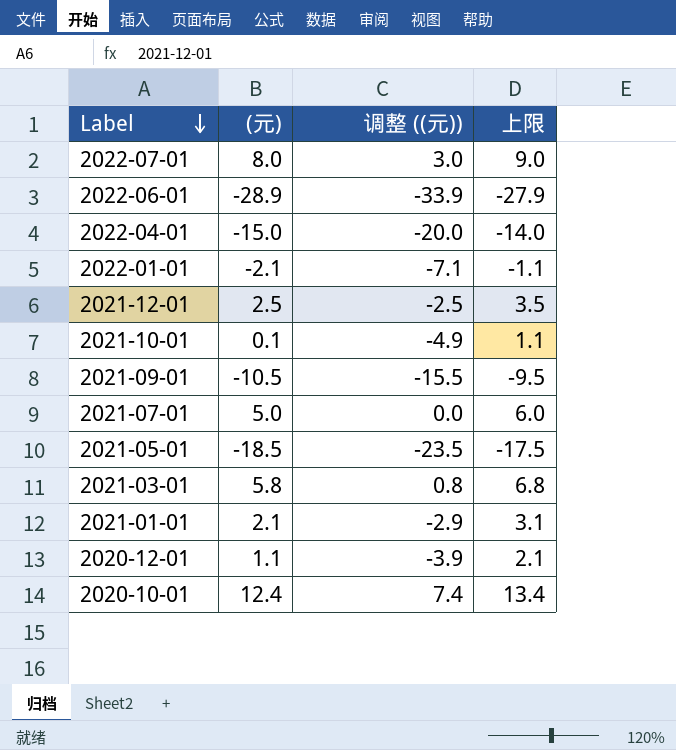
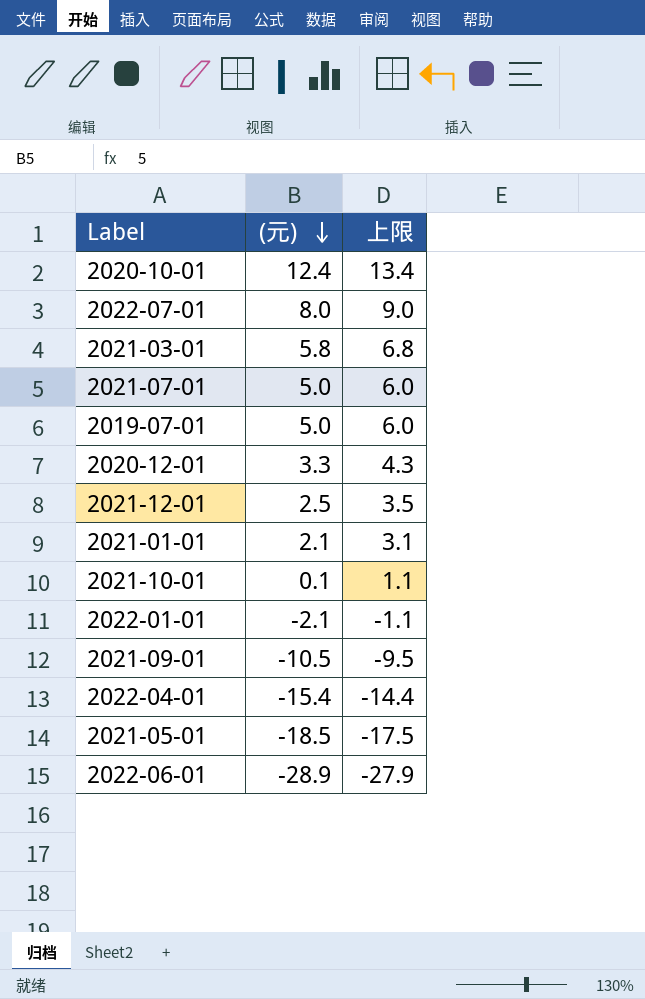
row order: Label descending -> (元) descending
column 调整 ((元)) | formula: [(元)] - 5 -> none
row 2019-07-01: none -> 5.0 | 6.0
2020-12-01 | (元): 1.1 -> 3.3
2020-12-01 | 上限: 2.1 -> 4.3
2022-04-01 | (元): -15.0 -> -15.4
2022-04-01 | 上限: -14.0 -> -14.4

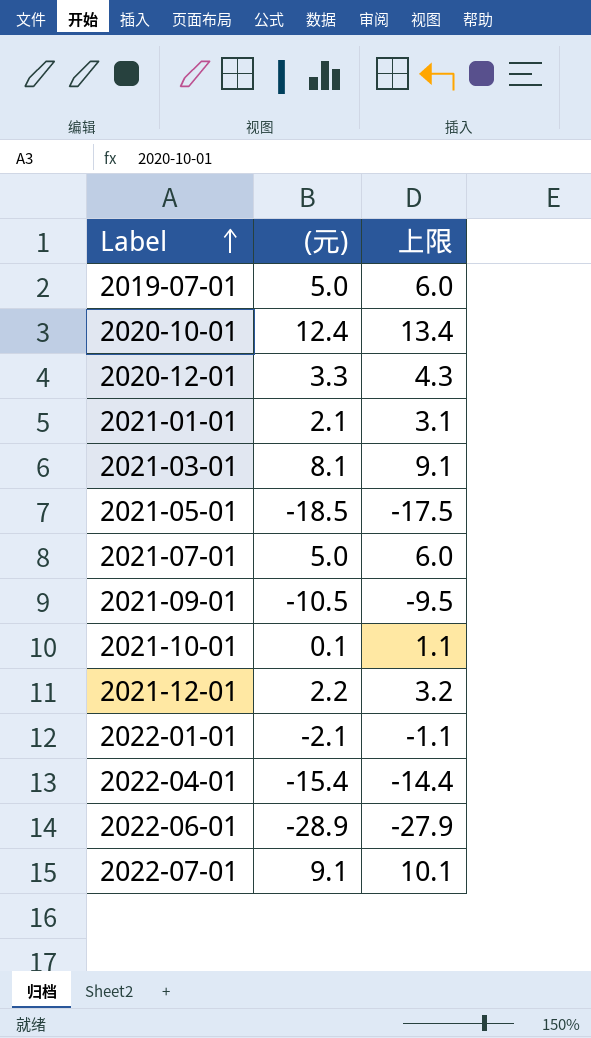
row order: (元) descending -> Label ascending
2021-03-01 | (元): 5.8 -> 8.1
2021-03-01 | 上限: 6.8 -> 9.1
2021-12-01 | (元): 2.5 -> 2.2
2021-12-01 | 上限: 3.5 -> 3.2
2022-07-01 | (元): 8.0 -> 9.1
2022-07-01 | 上限: 9.0 -> 10.1

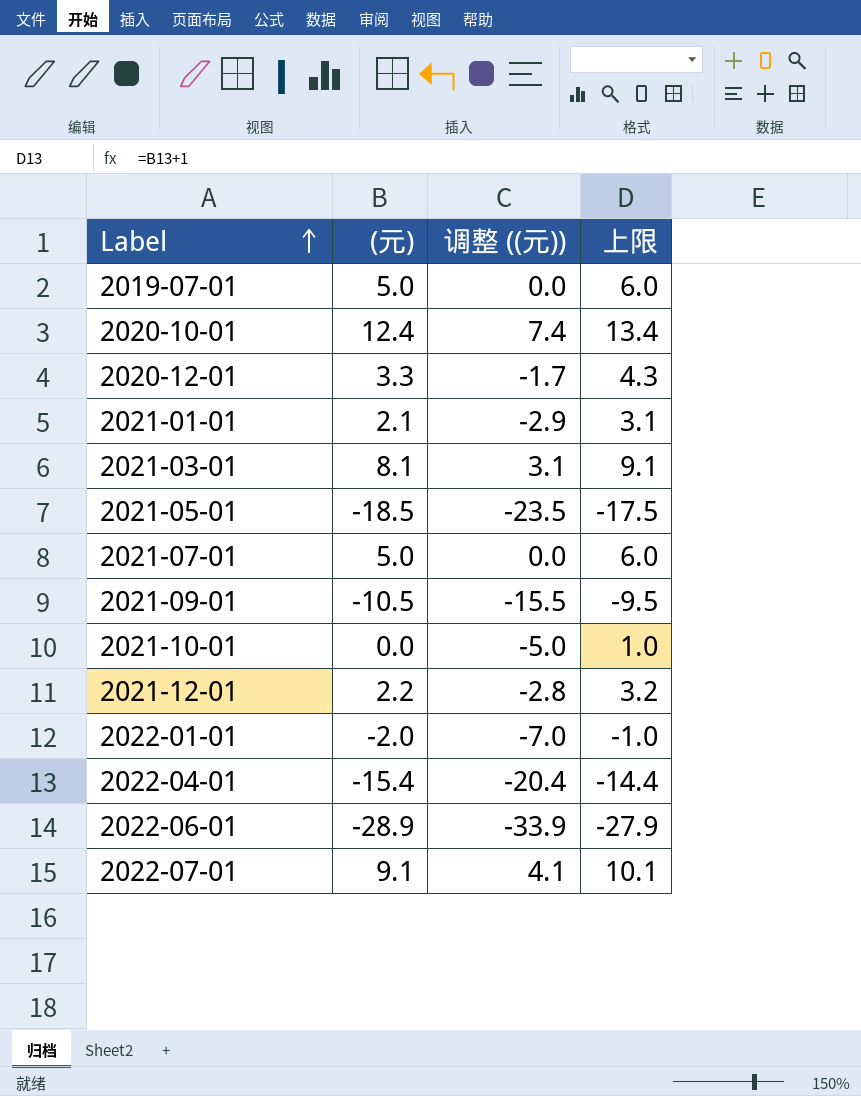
column 调整 ((元)) | formula: none -> [(元)] - 5
2021-10-01 | (元): 0.1 -> 0.0
2021-10-01 | 上限: 1.1 -> 1.0
2022-01-01 | (元): -2.1 -> -2.0
2022-01-01 | 上限: -1.1 -> -1.0

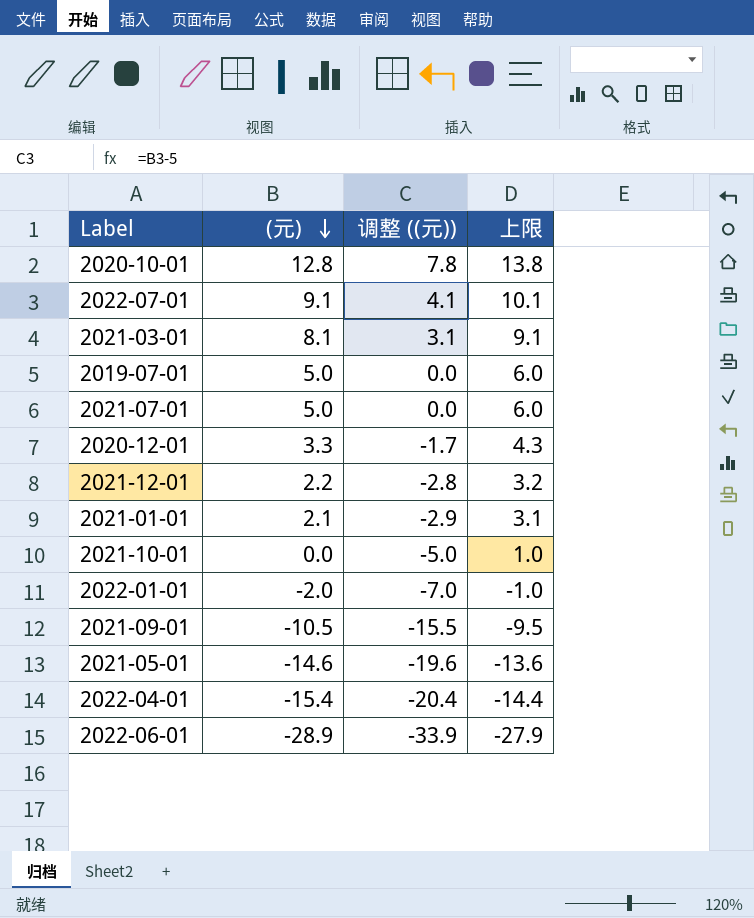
row order: Label ascending -> (元) descending
2020-10-01 | (元): 12.4 -> 12.8
2020-10-01 | 调整 ((元)): 7.4 -> 7.8
2020-10-01 | 上限: 13.4 -> 13.8
2021-05-01 | (元): -18.5 -> -14.6
2021-05-01 | 调整 ((元)): -23.5 -> -19.6
2021-05-01 | 上限: -17.5 -> -13.6

